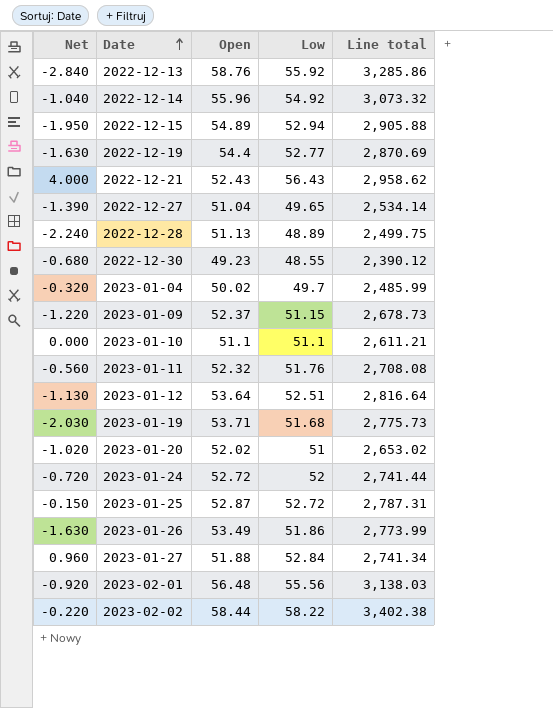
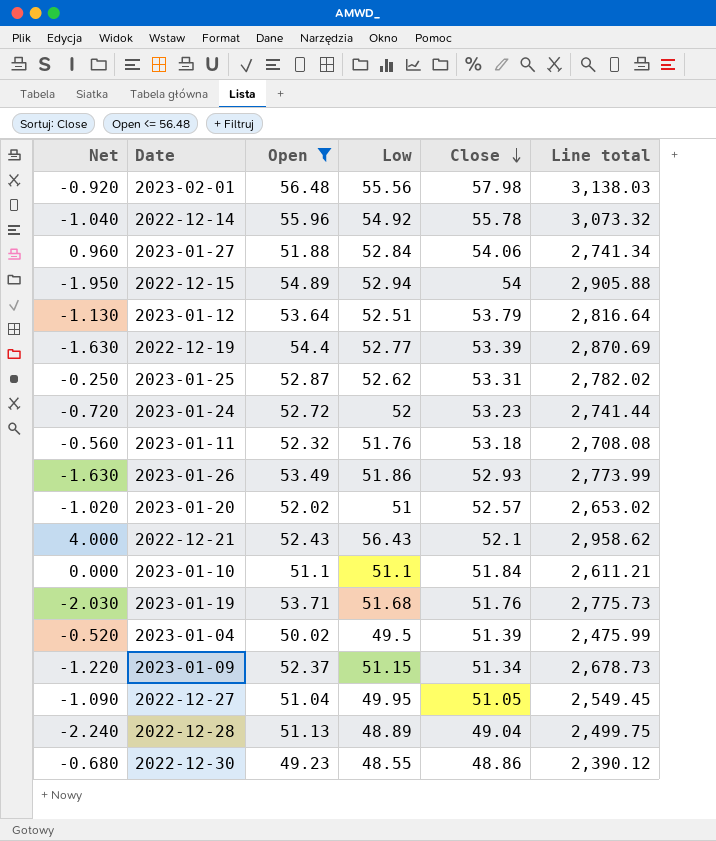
filter: none -> Open <= 56.48
row order: Date ascending -> Close descending
column Close | position: none -> 5
2023-01-25 | Net: -0.150 -> -0.250
2023-01-25 | Low: 52.72 -> 52.62
2023-01-25 | Line total: 2,787.31 -> 2,782.02
2023-01-04 | Net: -0.320 -> -0.520
2023-01-04 | Low: 49.7 -> 49.5
2023-01-04 | Line total: 2,485.99 -> 2,475.99
2022-12-27 | Net: -1.390 -> -1.090
2022-12-27 | Low: 49.65 -> 49.95
2022-12-27 | Line total: 2,534.14 -> 2,549.45

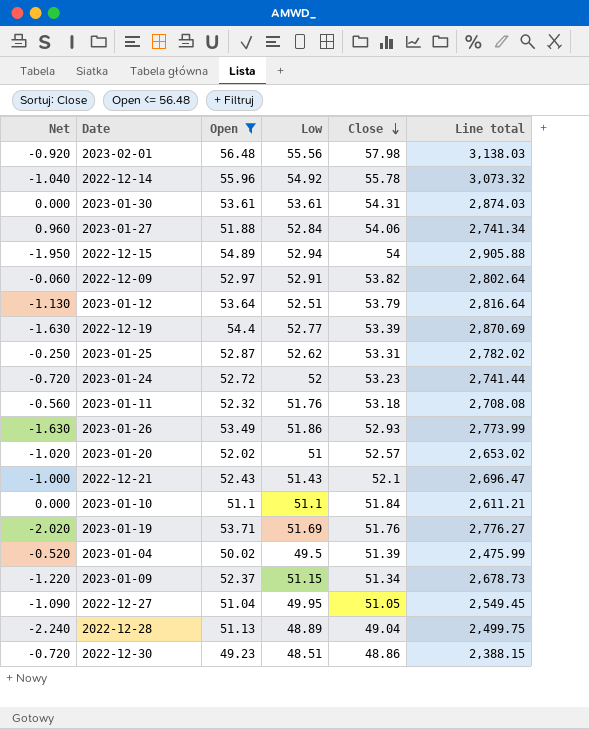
row 2023-01-30: none -> 0.000 | 53.61 | 53.61 | 54.31 | 2,874.03
row 2022-12-09: none -> -0.060 | 52.97 | 52.91 | 53.82 | 2,802.64
2022-12-21 | Net: 4.000 -> -1.000
2022-12-21 | Low: 56.43 -> 51.43
2022-12-21 | Line total: 2,958.62 -> 2,696.47
2023-01-19 | Net: -2.030 -> -2.020
2023-01-19 | Low: 51.68 -> 51.69
2023-01-19 | Line total: 2,775.73 -> 2,776.27
2022-12-30 | Net: -0.680 -> -0.720
2022-12-30 | Low: 48.55 -> 48.51
2022-12-30 | Line total: 2,390.12 -> 2,388.15

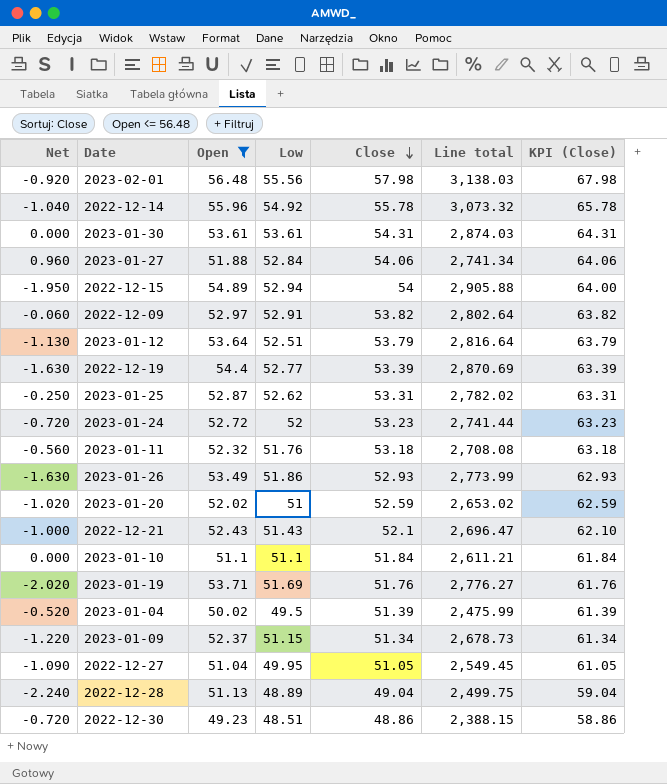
column KPI (Close) | formula: none -> [Close] + 10
2023-01-20 | Close: 52.57 -> 52.59

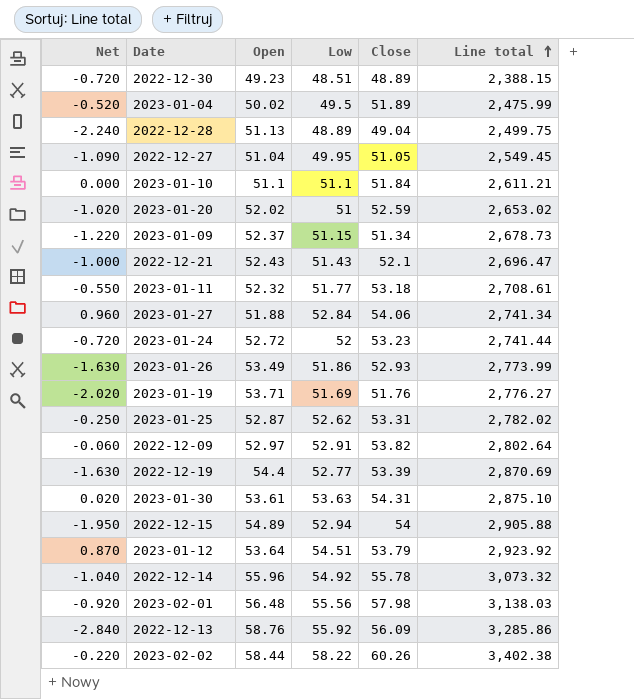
filter: Open <= 56.48 -> none
row order: Close descending -> Line total ascending
column KPI (Close) | formula: [Close] + 10 -> none
2022-12-30 | Close: 48.86 -> 48.89
2023-01-04 | Close: 51.39 -> 51.89
2023-01-11 | Net: -0.560 -> -0.550
2023-01-11 | Low: 51.76 -> 51.77
2023-01-11 | Line total: 2,708.08 -> 2,708.61
2023-01-30 | Net: 0.000 -> 0.020
2023-01-30 | Low: 53.61 -> 53.63
2023-01-30 | Line total: 2,874.03 -> 2,875.10
2023-01-12 | Net: -1.130 -> 0.870
2023-01-12 | Low: 52.51 -> 54.51
2023-01-12 | Line total: 2,816.64 -> 2,923.92

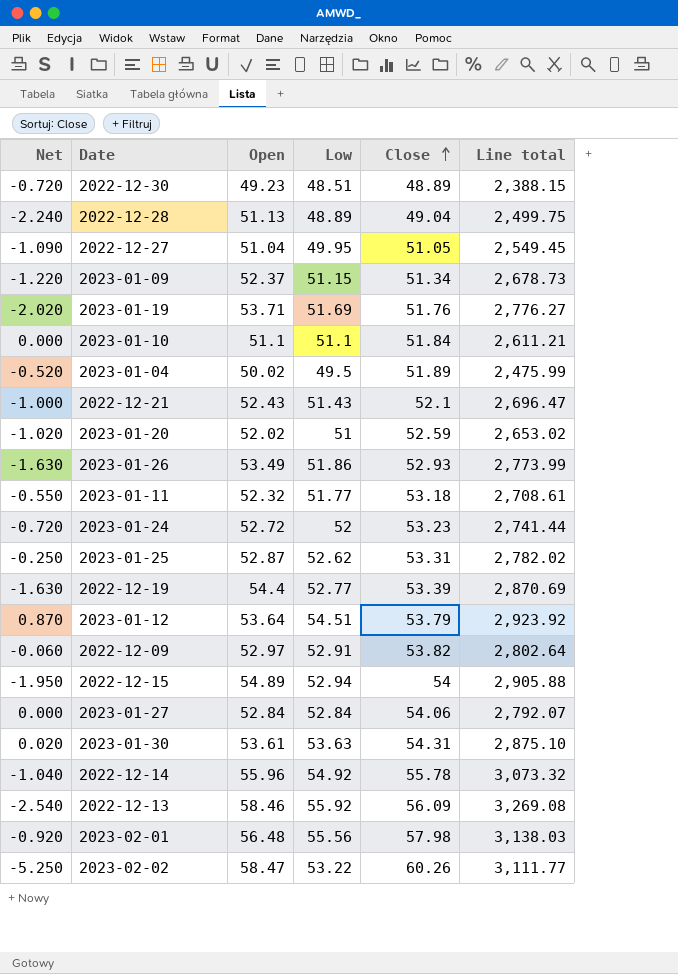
row order: Line total ascending -> Close ascending
2023-01-27 | Net: 0.960 -> 0.000
2023-01-27 | Open: 51.88 -> 52.84
2023-01-27 | Line total: 2,741.34 -> 2,792.07
2022-12-13 | Net: -2.840 -> -2.540
2022-12-13 | Open: 58.76 -> 58.46
2022-12-13 | Line total: 3,285.86 -> 3,269.08
2023-02-02 | Net: -0.220 -> -5.250
2023-02-02 | Open: 58.44 -> 58.47
2023-02-02 | Low: 58.22 -> 53.22
2023-02-02 | Line total: 3,402.38 -> 3,111.77

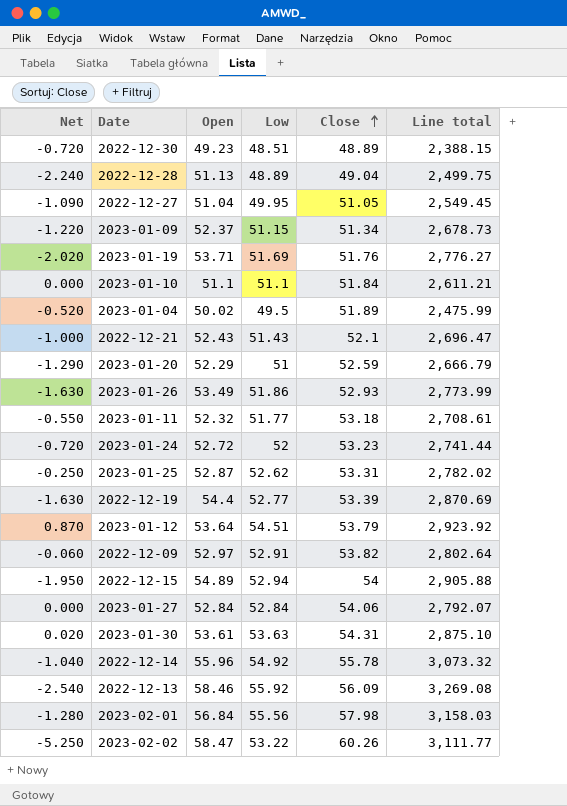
2023-01-20 | Net: -1.020 -> -1.290
2023-01-20 | Open: 52.02 -> 52.29
2023-01-20 | Line total: 2,653.02 -> 2,666.79
2023-02-01 | Net: -0.920 -> -1.280
2023-02-01 | Open: 56.48 -> 56.84
2023-02-01 | Line total: 3,138.03 -> 3,158.03

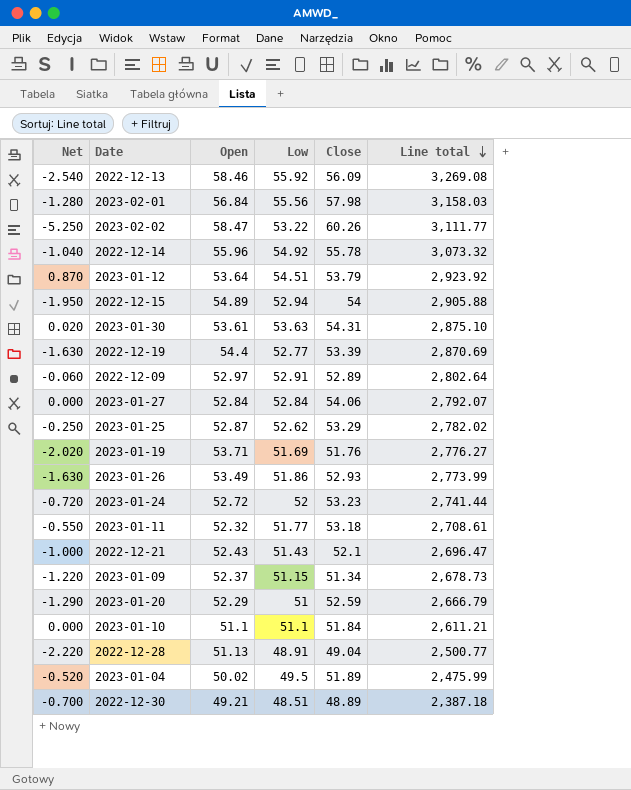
row order: Close ascending -> Line total descending
row 2022-12-27: -1.090 | 51.04 | 49.95 | 51.05 | 2,549.45 -> none
2022-12-09 | Close: 53.82 -> 52.89
2023-01-25 | Close: 53.31 -> 53.29
2022-12-28 | Net: -2.240 -> -2.220
2022-12-28 | Low: 48.89 -> 48.91
2022-12-28 | Line total: 2,499.75 -> 2,500.77
2022-12-30 | Net: -0.720 -> -0.700
2022-12-30 | Open: 49.23 -> 49.21
2022-12-30 | Line total: 2,388.15 -> 2,387.18

